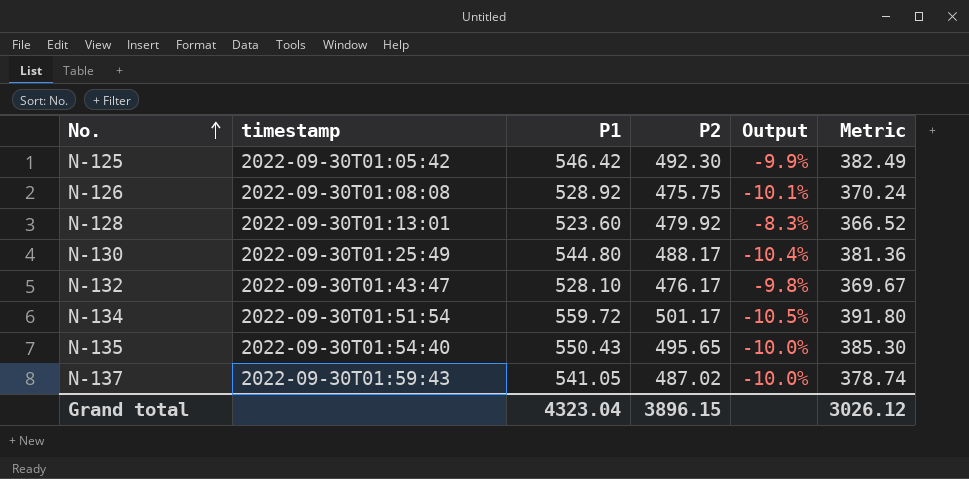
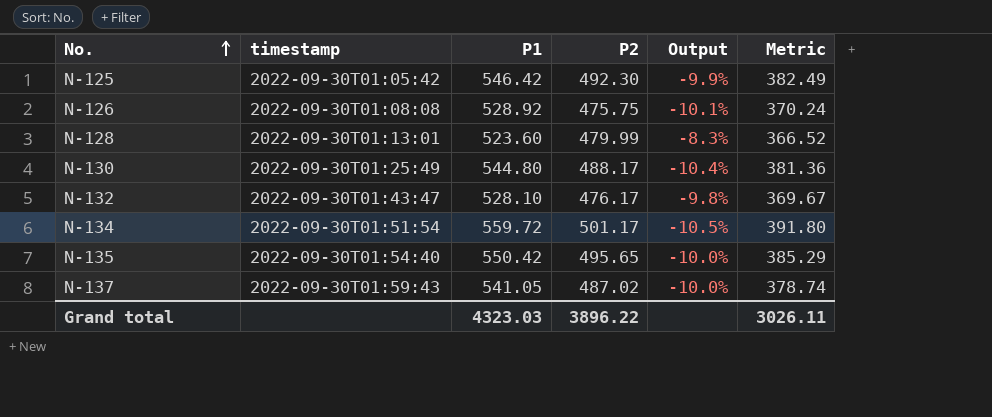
N-128 | P2: 479.92 -> 479.99
N-135 | P1: 550.43 -> 550.42
N-135 | Metric: 385.30 -> 385.29
Grand total | P1: 4323.04 -> 4323.03
Grand total | P2: 3896.15 -> 3896.22
Grand total | Metric: 3026.12 -> 3026.11

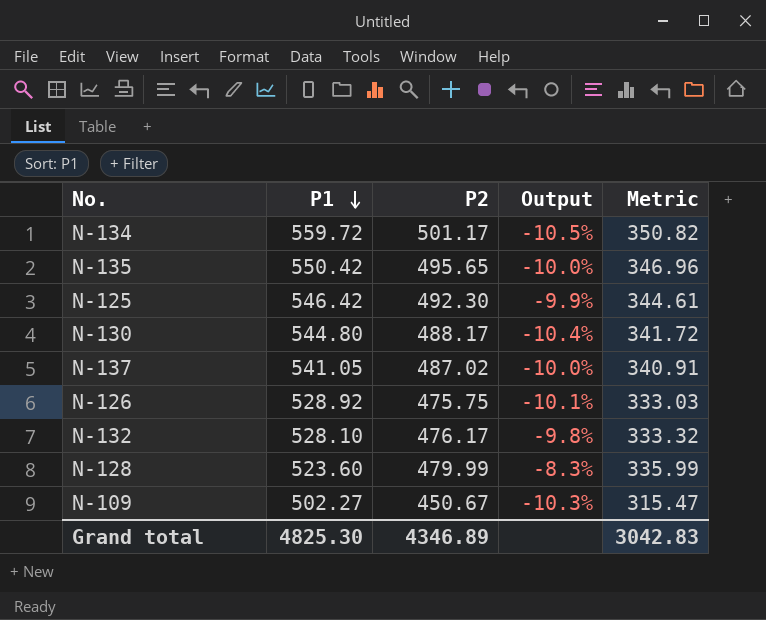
row order: No. ascending -> P1 descending
column timestamp | position: 2 -> none
column Metric | formula: [P1] * 0.7 -> [P2] * 0.7
row N-109: none -> 502.27 | 450.67 | -10.3% | 315.47
Grand total | P1: 4323.03 -> 4825.30
Grand total | P2: 3896.22 -> 4346.89
Grand total | Metric: 3026.11 -> 3042.83

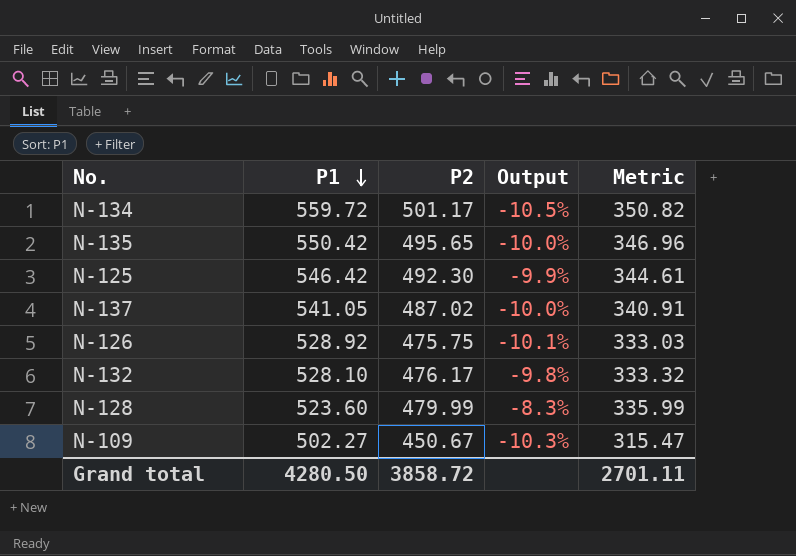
row N-130: 544.80 | 488.17 | -10.4% | 341.72 -> none
Grand total | P1: 4825.30 -> 4280.50
Grand total | P2: 4346.89 -> 3858.72
Grand total | Metric: 3042.83 -> 2701.11

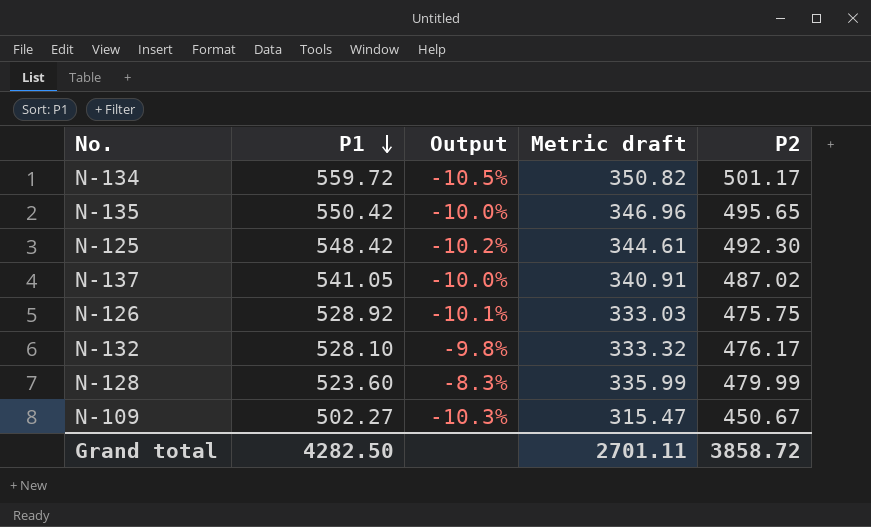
column name: Metric -> Metric draft
column P2 | position: 3 -> 5
N-125 | P1: 546.42 -> 548.42
N-125 | Output: -9.9% -> -10.2%
Grand total | P1: 4280.50 -> 4282.50

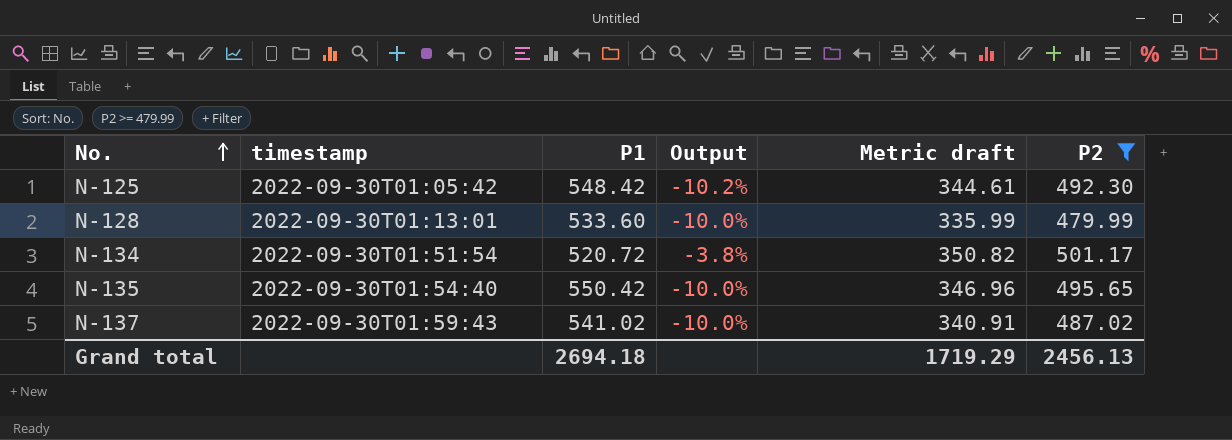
filter: none -> P2 >= 479.99
row order: P1 descending -> No. ascending
column timestamp | position: none -> 2
N-128 | P1: 523.60 -> 533.60
N-128 | Output: -8.3% -> -10.0%
N-134 | P1: 559.72 -> 520.72
N-134 | Output: -10.5% -> -3.8%
N-137 | P1: 541.05 -> 541.02
Grand total | P1: 4282.50 -> 2694.18
Grand total | Metric draft: 2701.11 -> 1719.29
Grand total | P2: 3858.72 -> 2456.13

